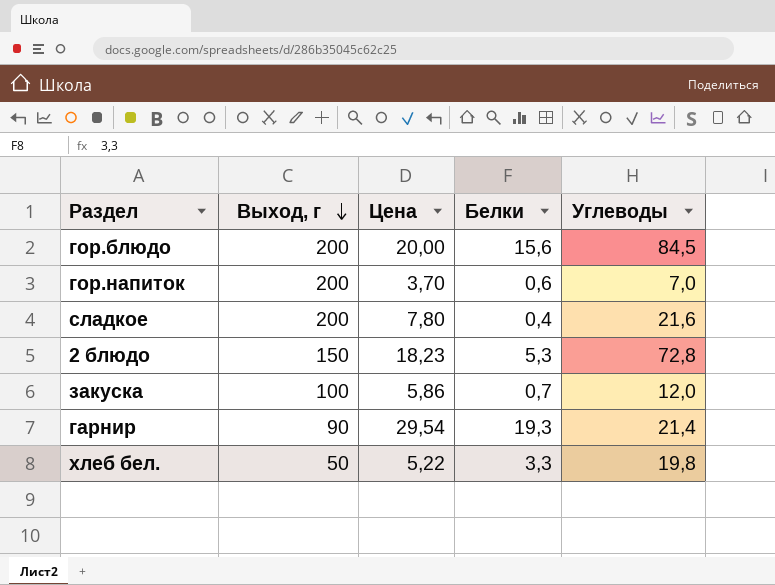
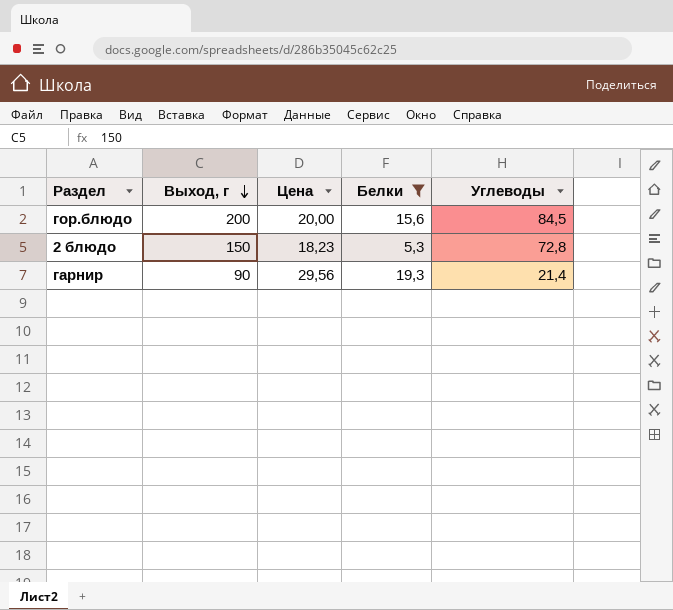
filter: none -> Белки >= 5,3
гарнир | Цена: 29,54 -> 29,56

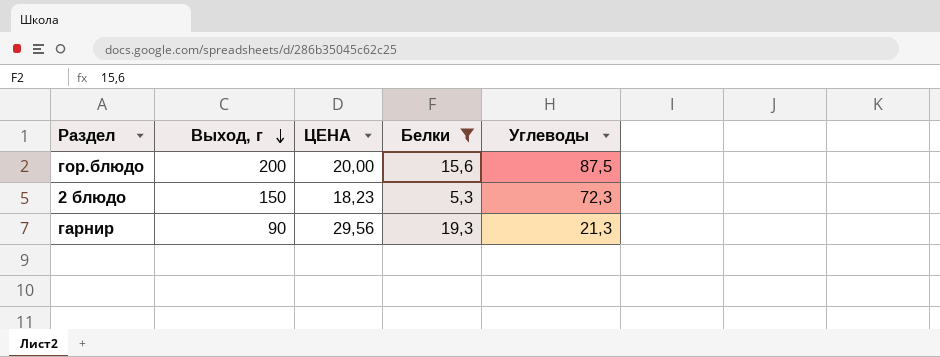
column name: Цена -> ЦЕНА
гор.блюдо | Углеводы: 84,5 -> 87,5
2 блюдо | Углеводы: 72,8 -> 72,3
гарнир | Углеводы: 21,4 -> 21,3

